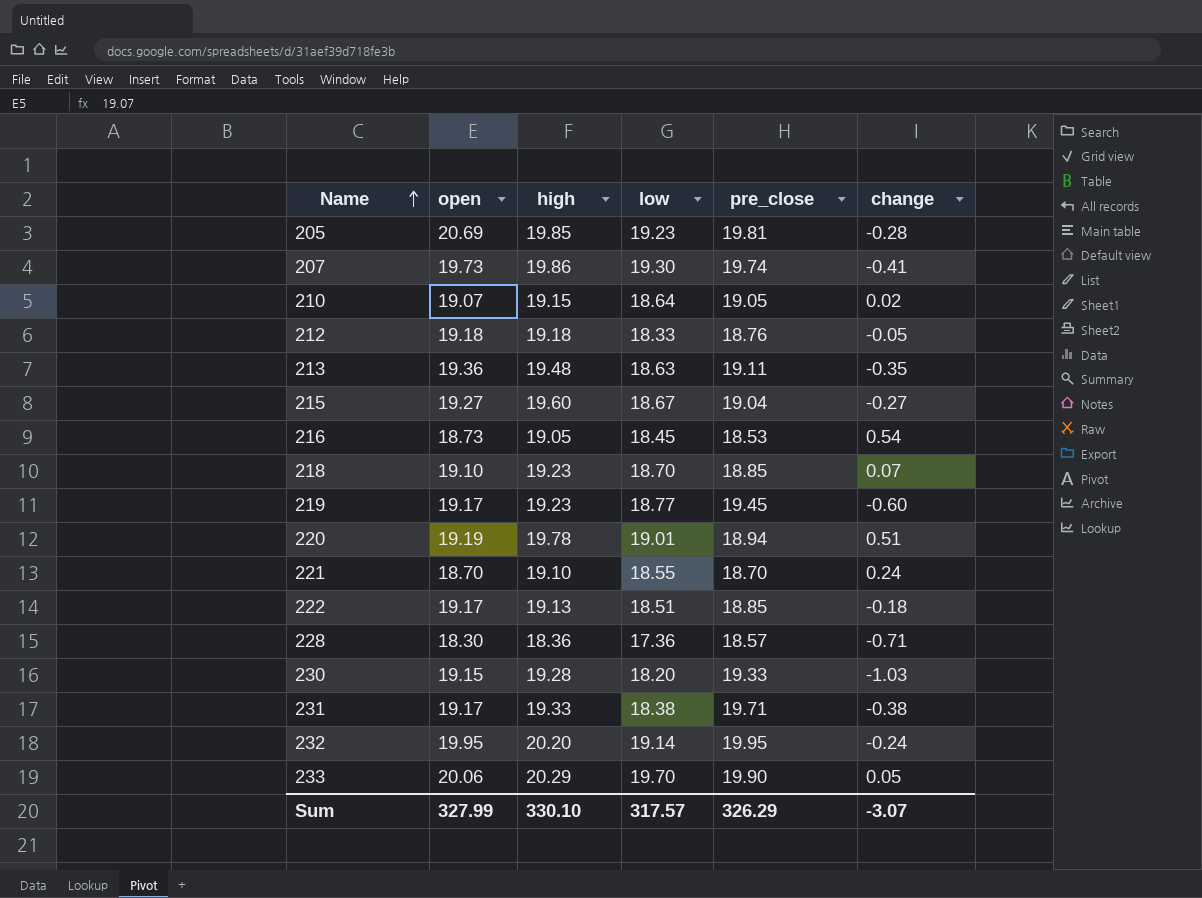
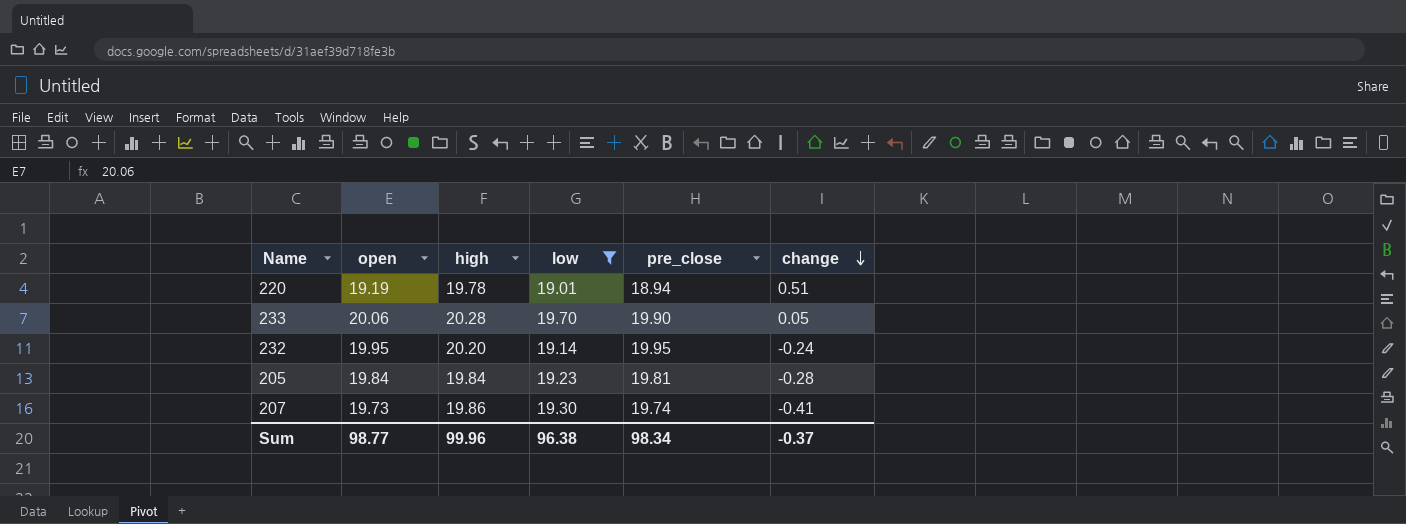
filter: none -> low >= 19.01
row order: Name ascending -> change descending
233 | high: 20.29 -> 20.28
205 | open: 20.69 -> 19.84
205 | high: 19.85 -> 19.84
Sum | open: 327.99 -> 98.77
Sum | high: 330.10 -> 99.96
Sum | low: 317.57 -> 96.38
Sum | pre_close: 326.29 -> 98.34
Sum | change: -3.07 -> -0.37

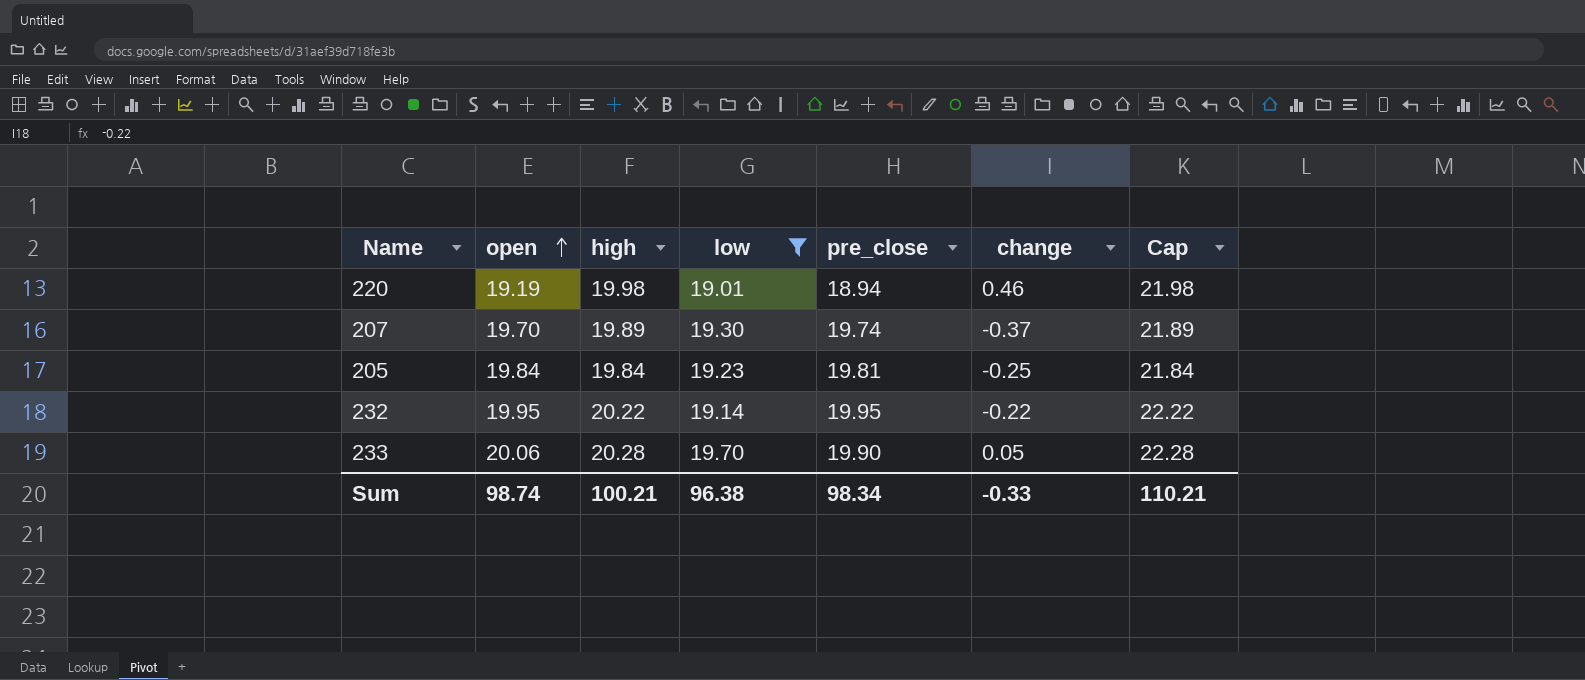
row order: change descending -> open ascending
column Cap | formula: none -> [high] + 2
220 | high: 19.78 -> 19.98
220 | change: 0.51 -> 0.46
207 | open: 19.73 -> 19.70
207 | high: 19.86 -> 19.89
207 | change: -0.41 -> -0.37
205 | change: -0.28 -> -0.25
232 | high: 20.20 -> 20.22
232 | change: -0.24 -> -0.22
Sum | open: 98.77 -> 98.74
Sum | high: 99.96 -> 100.21
Sum | change: -0.37 -> -0.33

